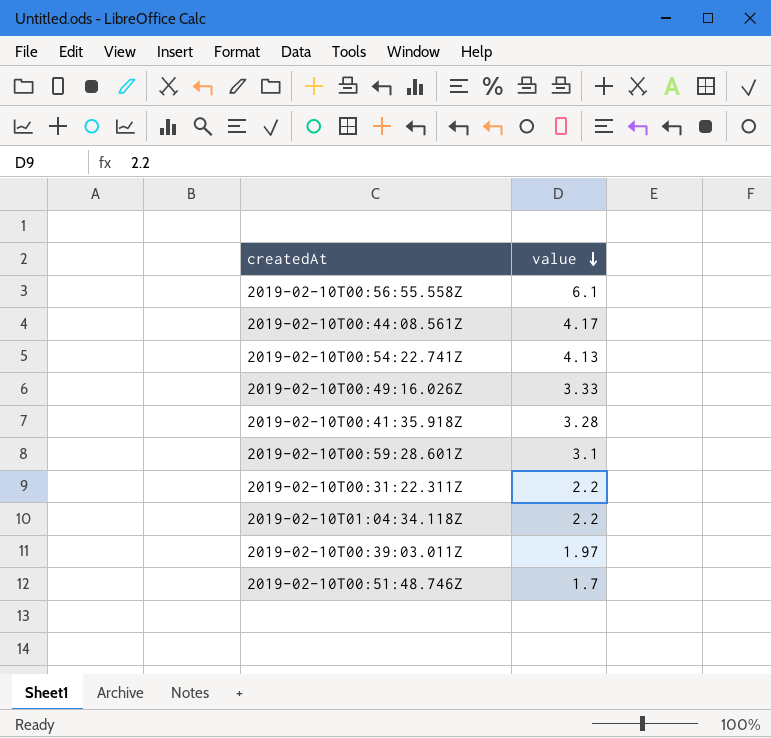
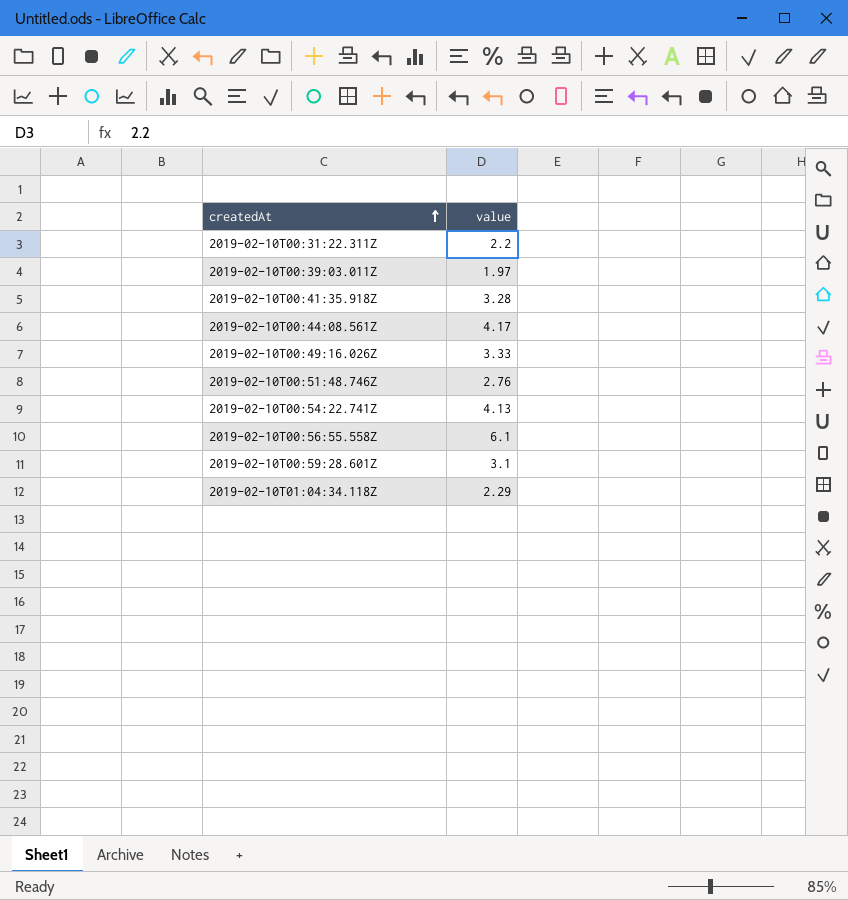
row order: value descending -> createdAt ascending
2019-02-10T00:51:48.746Z | value: 1.7 -> 2.76
2019-02-10T01:04:34.118Z | value: 2.2 -> 2.29

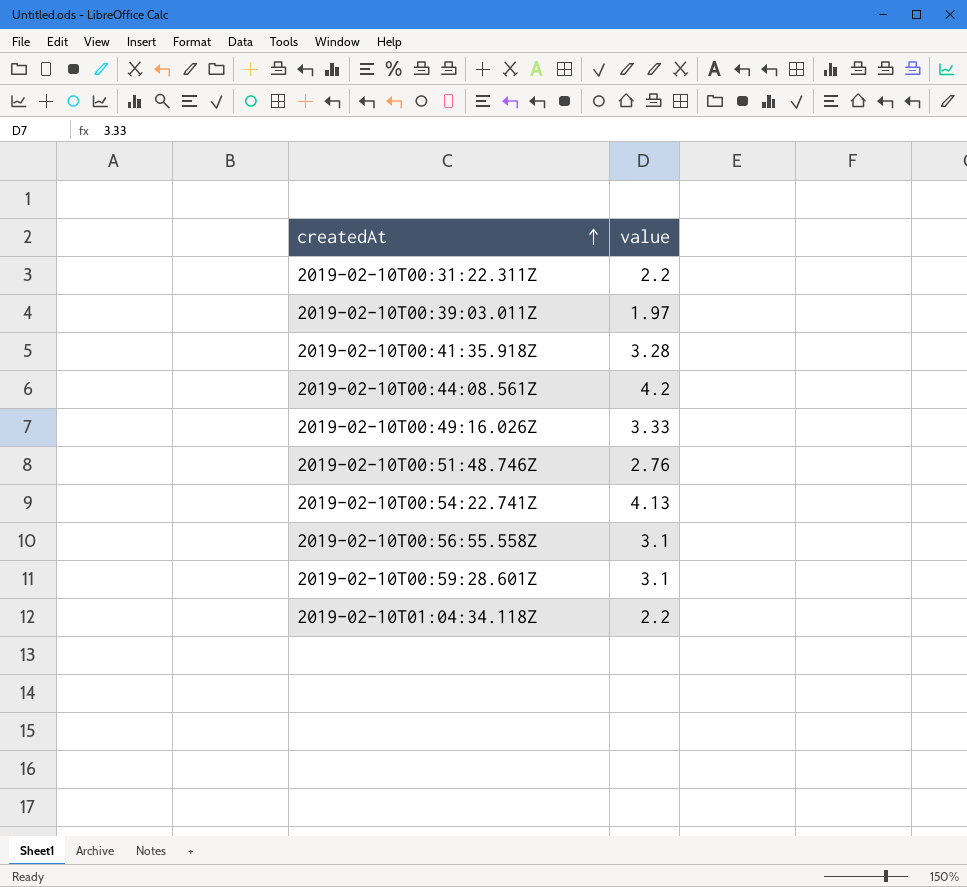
2019-02-10T00:44:08.561Z | value: 4.17 -> 4.2
2019-02-10T00:56:55.558Z | value: 6.1 -> 3.1
2019-02-10T01:04:34.118Z | value: 2.29 -> 2.2

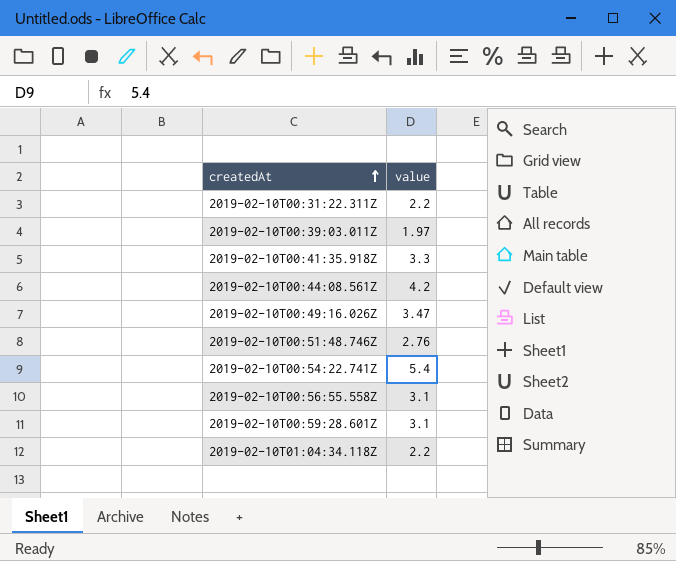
2019-02-10T00:41:35.918Z | value: 3.28 -> 3.3
2019-02-10T00:49:16.026Z | value: 3.33 -> 3.47
2019-02-10T00:54:22.741Z | value: 4.13 -> 5.4

